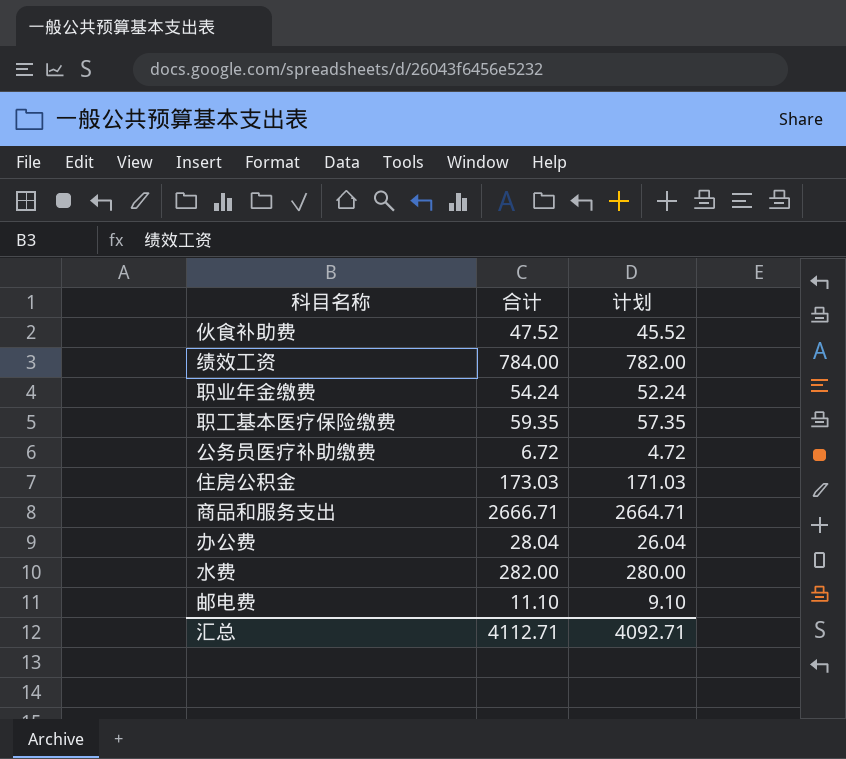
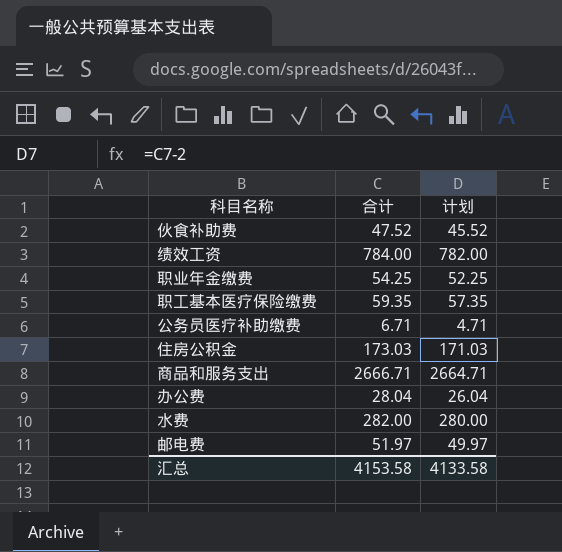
职业年金缴费 | 合计: 54.24 -> 54.25
职业年金缴费 | 计划: 52.24 -> 52.25
公务员医疗补助缴费 | 合计: 6.72 -> 6.71
公务员医疗补助缴费 | 计划: 4.72 -> 4.71
邮电费 | 合计: 11.10 -> 51.97
邮电费 | 计划: 9.10 -> 49.97
汇总 | 合计: 4112.71 -> 4153.58
汇总 | 计划: 4092.71 -> 4133.58

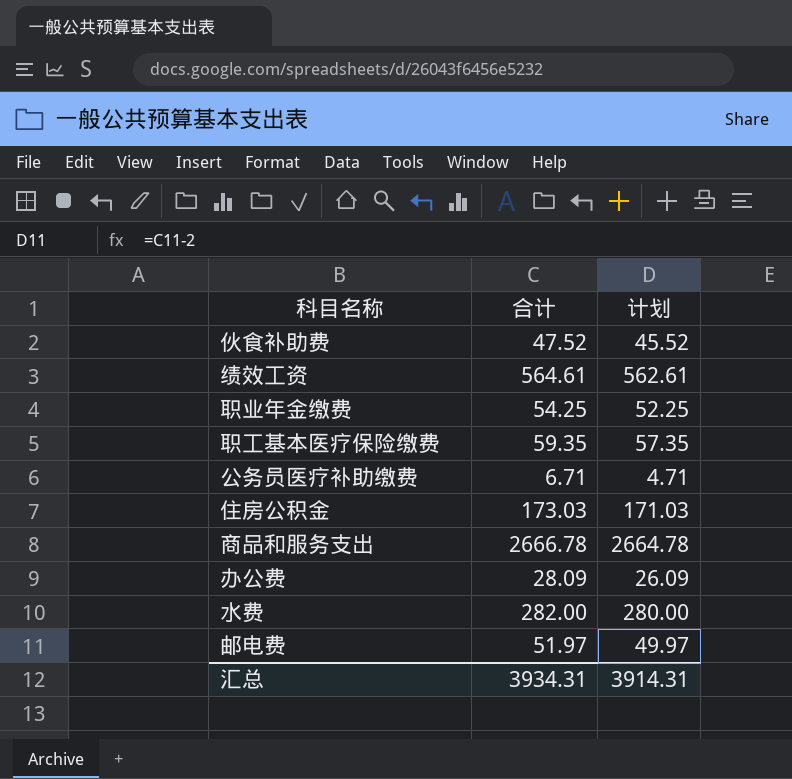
绩效工资 | 合计: 784.00 -> 564.61
绩效工资 | 计划: 782.00 -> 562.61
商品和服务支出 | 合计: 2666.71 -> 2666.78
商品和服务支出 | 计划: 2664.71 -> 2664.78
办公费 | 合计: 28.04 -> 28.09
办公费 | 计划: 26.04 -> 26.09
汇总 | 合计: 4153.58 -> 3934.31
汇总 | 计划: 4133.58 -> 3914.31

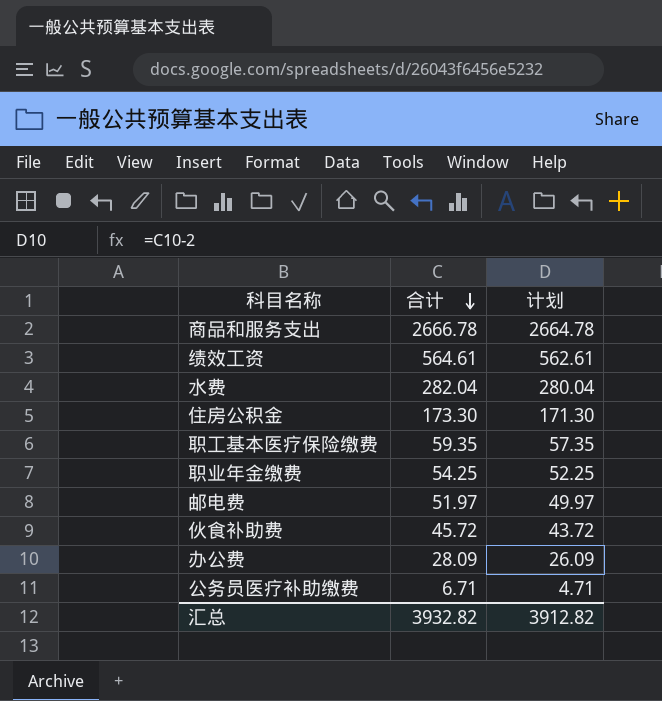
row order: none -> 合计 descending
水费 | 合计: 282.00 -> 282.04
水费 | 计划: 280.00 -> 280.04
住房公积金 | 合计: 173.03 -> 173.30
住房公积金 | 计划: 171.03 -> 171.30
伙食补助费 | 合计: 47.52 -> 45.72
伙食补助费 | 计划: 45.52 -> 43.72
汇总 | 合计: 3934.31 -> 3932.82
汇总 | 计划: 3914.31 -> 3912.82

